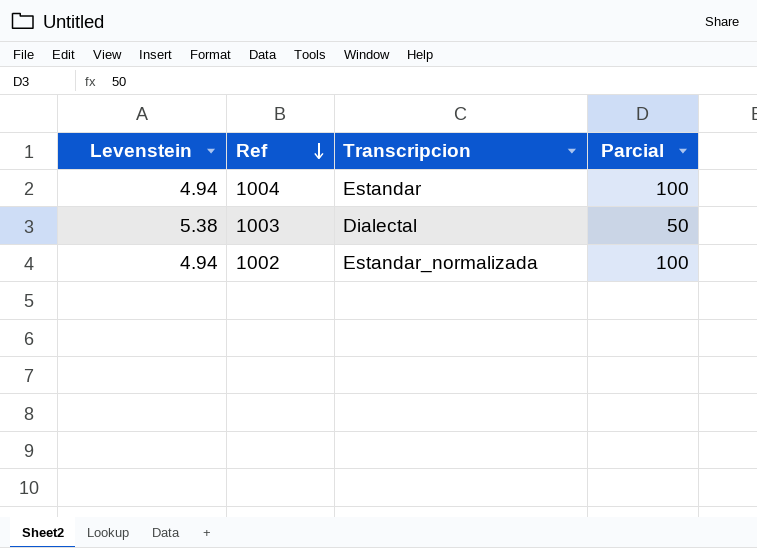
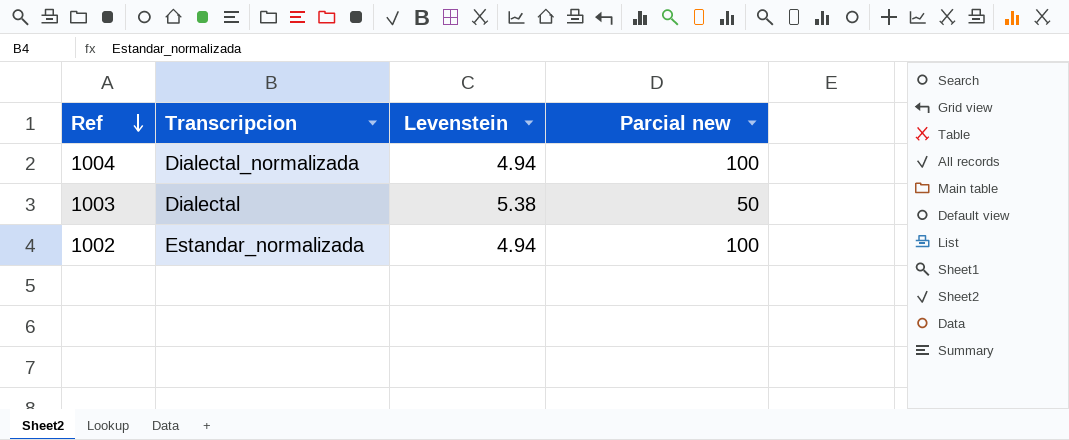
column Levenstein | position: 1 -> 3
column name: Parcial -> Parcial new
1004 | Transcripcion: Estandar -> Dialectal_normalizada

